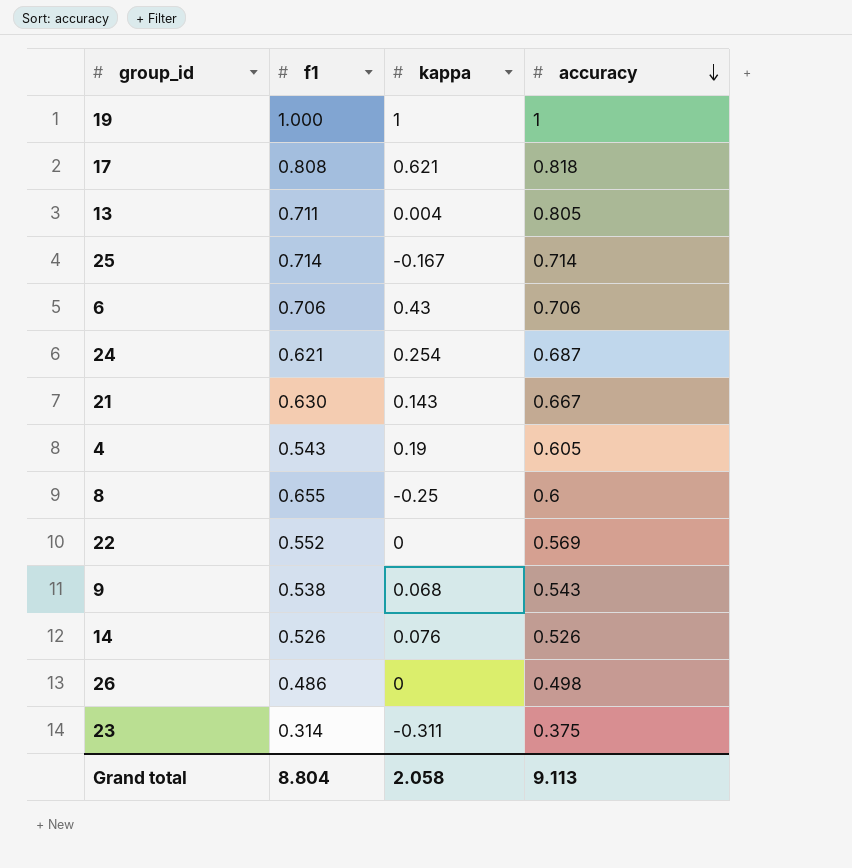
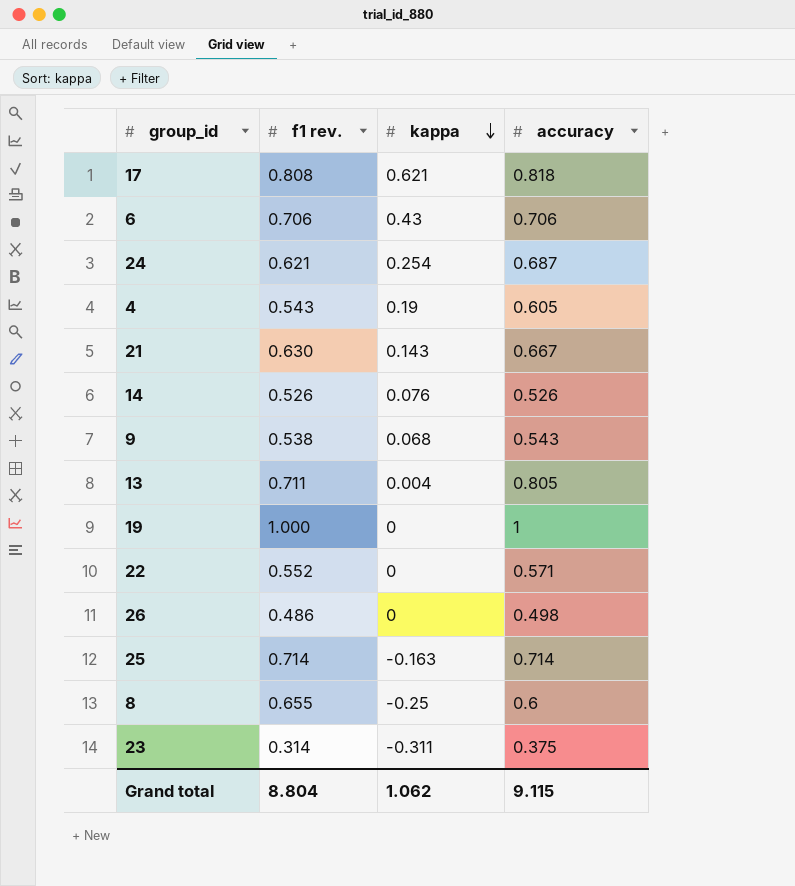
row order: accuracy descending -> kappa descending
column name: f1 -> f1 rev.
19 | kappa: 1 -> 0
22 | accuracy: 0.569 -> 0.571
25 | kappa: -0.167 -> -0.163
Grand total | kappa: 2.058 -> 1.062
Grand total | accuracy: 9.113 -> 9.115

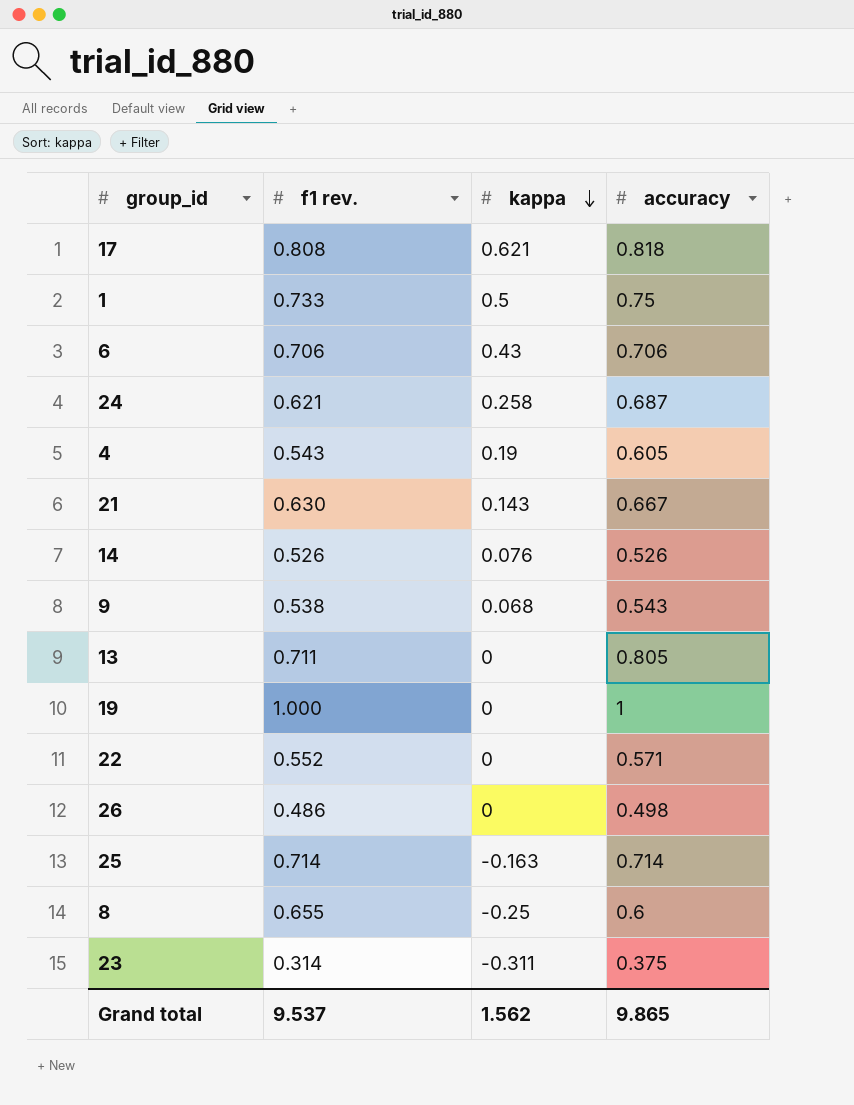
row 1: none -> 0.733 | 0.5 | 0.75
24 | kappa: 0.254 -> 0.258
13 | kappa: 0.004 -> 0
Grand total | f1 rev.: 8.804 -> 9.537
Grand total | kappa: 1.062 -> 1.562
Grand total | accuracy: 9.115 -> 9.865

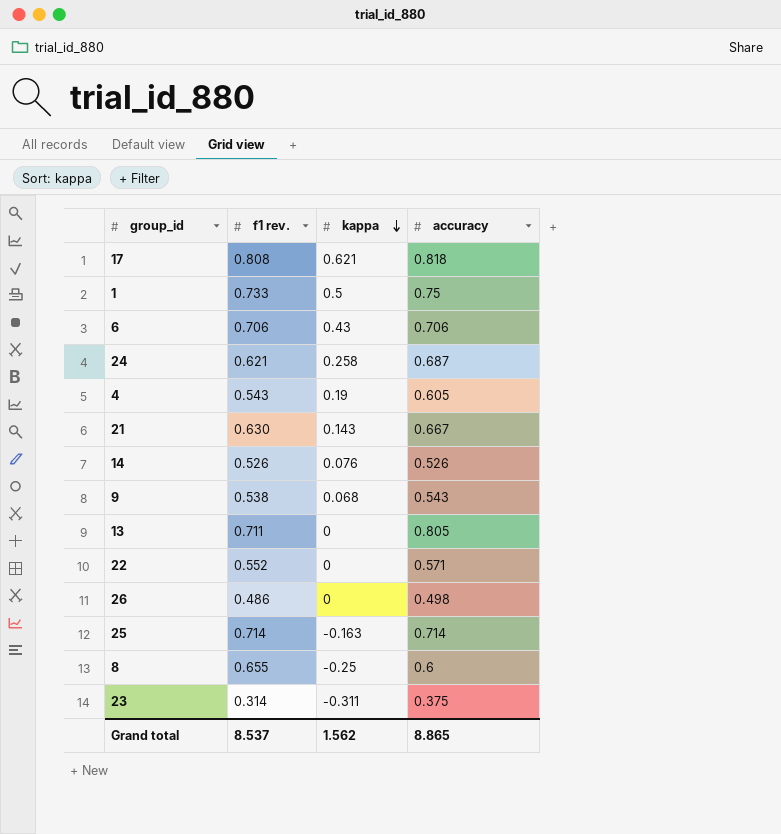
row 19: 1.000 | 0 | 1 -> none
Grand total | f1 rev.: 9.537 -> 8.537
Grand total | accuracy: 9.865 -> 8.865

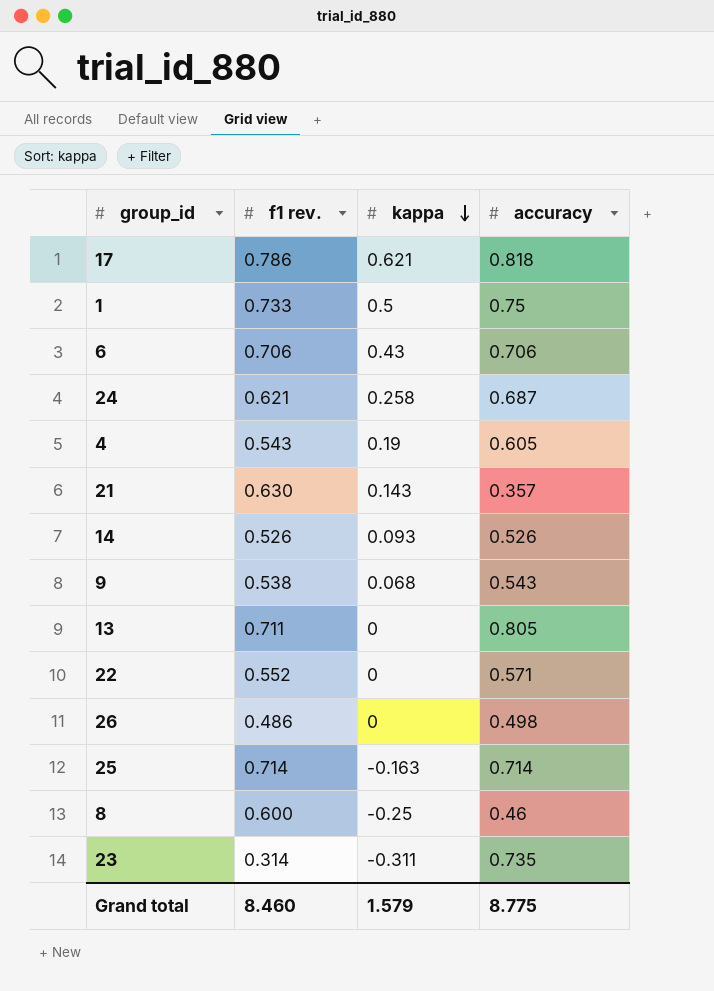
17 | f1 rev.: 0.808 -> 0.786
21 | accuracy: 0.667 -> 0.357
14 | kappa: 0.076 -> 0.093
8 | f1 rev.: 0.655 -> 0.600
8 | accuracy: 0.6 -> 0.46
23 | accuracy: 0.375 -> 0.735
Grand total | f1 rev.: 8.537 -> 8.460
Grand total | kappa: 1.562 -> 1.579
Grand total | accuracy: 8.865 -> 8.775

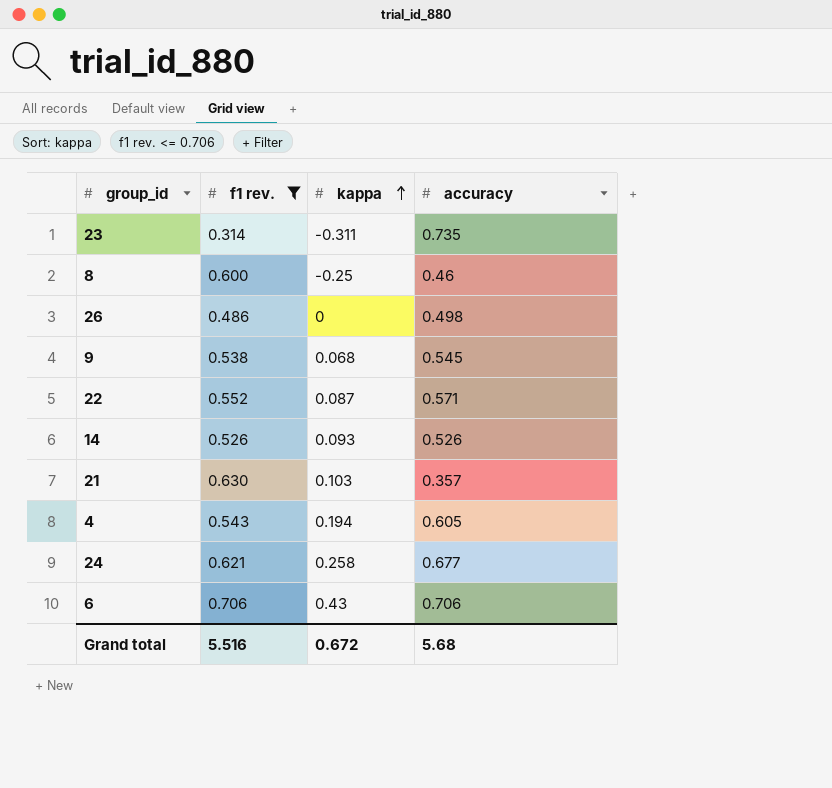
filter: none -> f1 rev. <= 0.706
row order: kappa descending -> kappa ascending
9 | accuracy: 0.543 -> 0.545
22 | kappa: 0 -> 0.087
21 | kappa: 0.143 -> 0.103
4 | kappa: 0.19 -> 0.194
24 | accuracy: 0.687 -> 0.677
Grand total | f1 rev.: 8.460 -> 5.516
Grand total | kappa: 1.579 -> 0.672
Grand total | accuracy: 8.775 -> 5.68

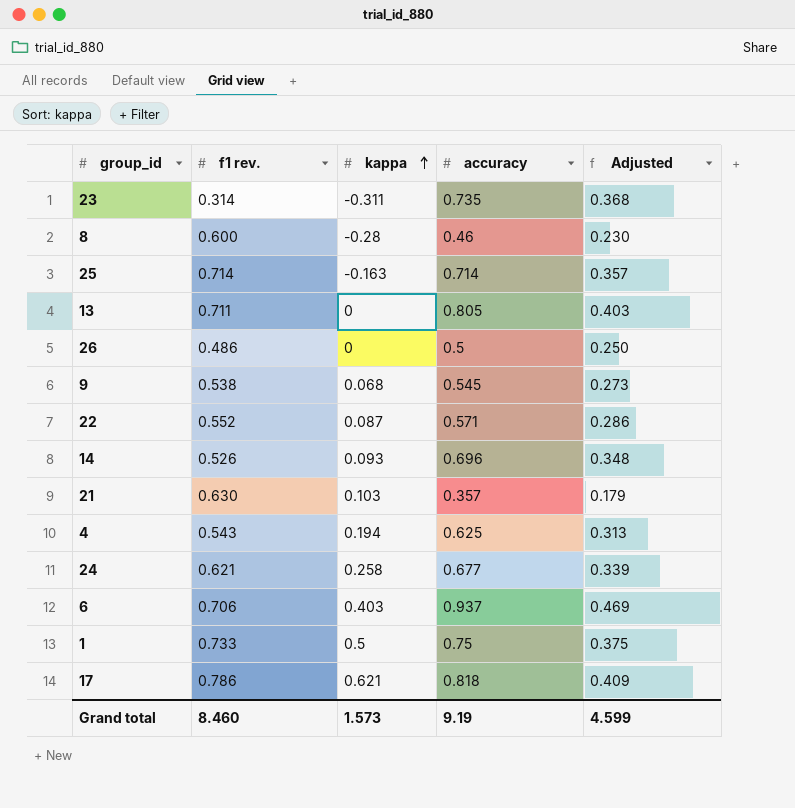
filter: f1 rev. <= 0.706 -> none
column Adjusted | formula: none -> [accuracy] * 0.5
8 | kappa: -0.25 -> -0.28
26 | accuracy: 0.498 -> 0.5
14 | accuracy: 0.526 -> 0.696
4 | accuracy: 0.605 -> 0.625
6 | kappa: 0.43 -> 0.403
6 | accuracy: 0.706 -> 0.937
Grand total | f1 rev.: 5.516 -> 8.460
Grand total | kappa: 0.672 -> 1.573
Grand total | accuracy: 5.68 -> 9.19

